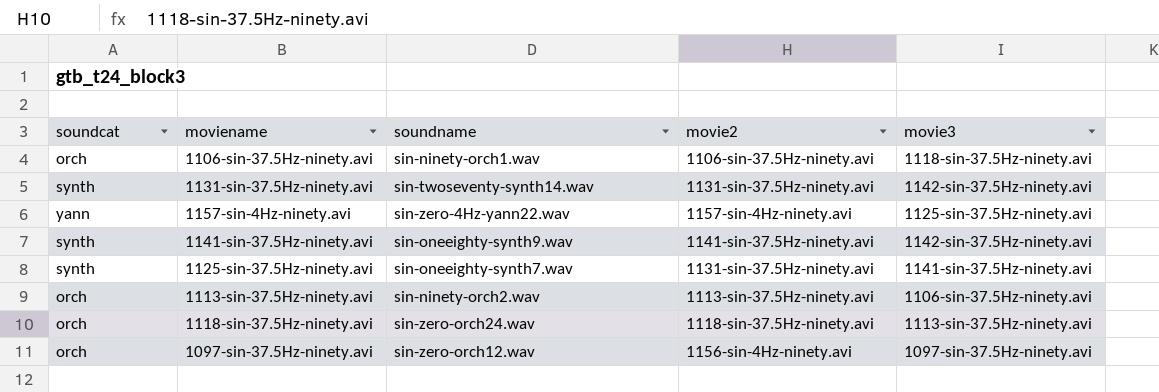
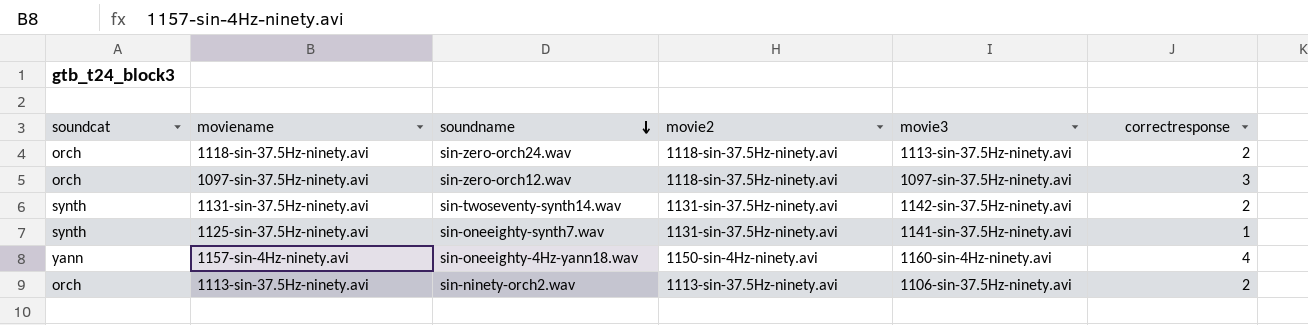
row order: none -> soundname descending
column correctresponse | position: none -> 6
row 1106-sin-37.5Hz-ninety.avi: orch | sin-ninety-orch1.wav | 1106-sin-37.5Hz-ninety.avi | 1118-sin-37.5Hz-ninety.avi -> none
row 1141-sin-37.5Hz-ninety.avi: synth | sin-oneeighty-synth9.wav | 1141-sin-37.5Hz-ninety.avi | 1142-sin-37.5Hz-ninety.avi -> none
1097-sin-37.5Hz-ninety.avi | movie2: 1156-sin-4Hz-ninety.avi -> 1118-sin-37.5Hz-ninety.avi
1157-sin-4Hz-ninety.avi | soundname: sin-zero-4Hz-yann22.wav -> sin-oneeighty-4Hz-yann18.wav
1157-sin-4Hz-ninety.avi | movie2: 1157-sin-4Hz-ninety.avi -> 1150-sin-4Hz-ninety.avi
1157-sin-4Hz-ninety.avi | movie3: 1125-sin-37.5Hz-ninety.avi -> 1160-sin-4Hz-ninety.avi

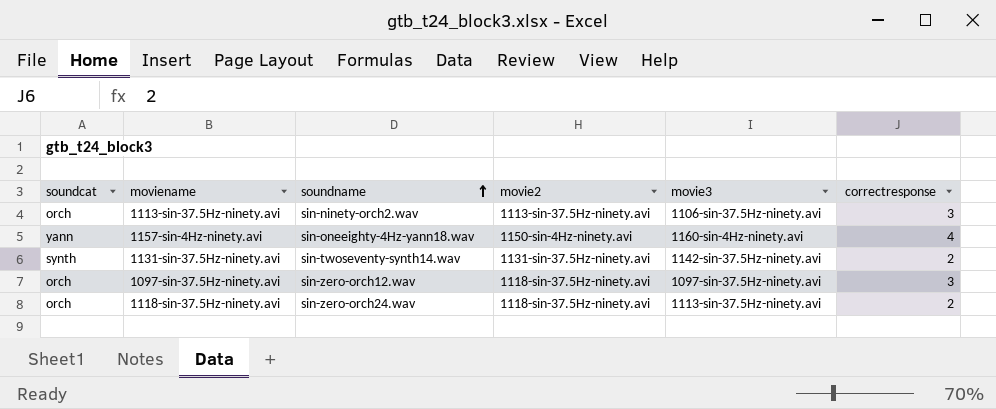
row order: soundname descending -> soundname ascending
row 1125-sin-37.5Hz-ninety.avi: synth | sin-oneeighty-synth7.wav | 1131-sin-37.5Hz-ninety.avi | 1141-sin-37.5Hz-ninety.avi | 1 -> none
1113-sin-37.5Hz-ninety.avi | correctresponse: 2 -> 3

